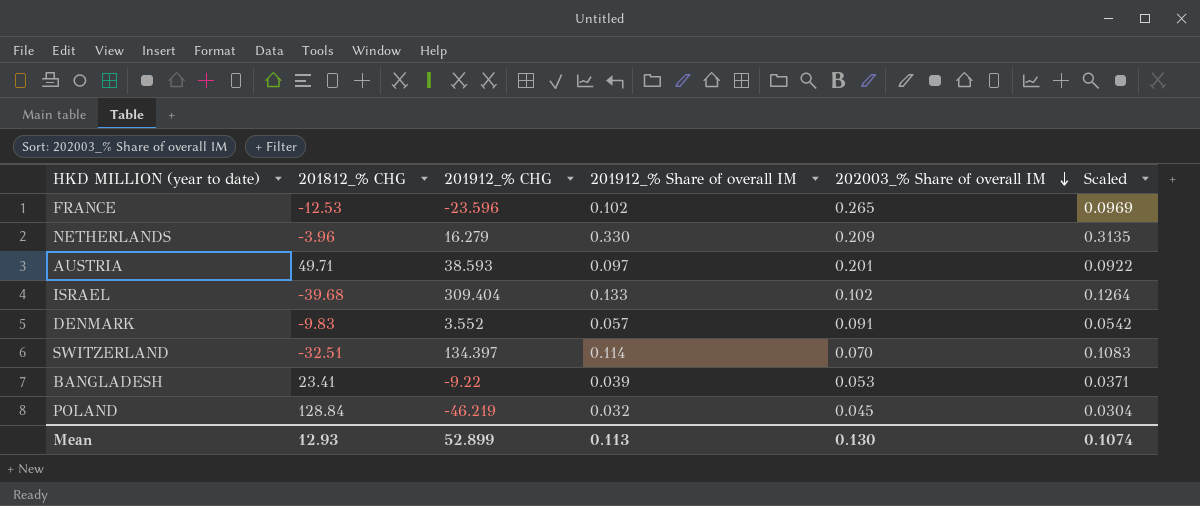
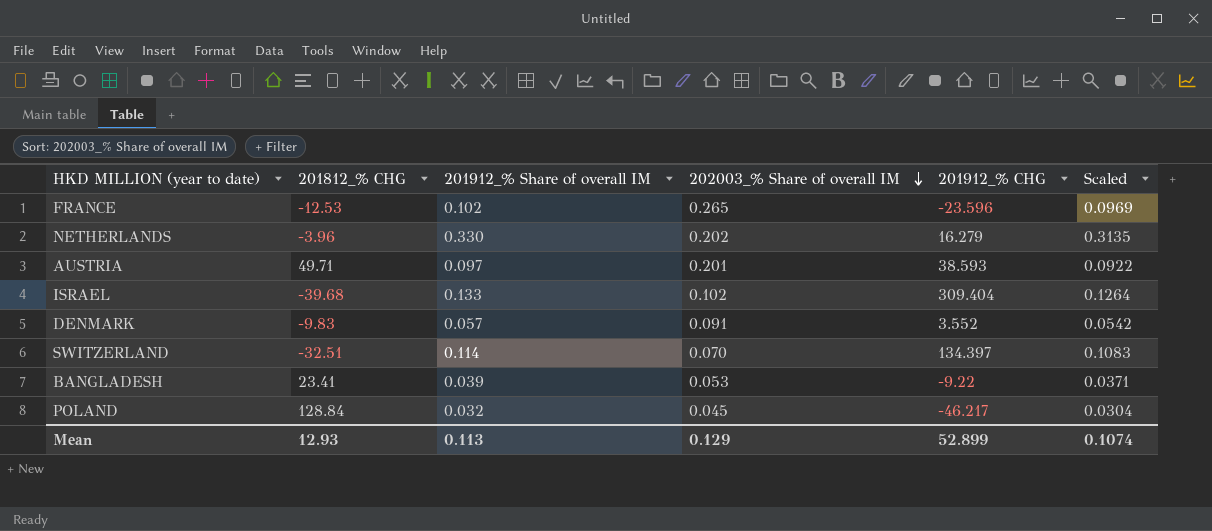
column 201912_% CHG | position: 3 -> 5
NETHERLANDS | 202003_% Share of overall IM: 0.209 -> 0.202
POLAND | 201912_% CHG: -46.219 -> -46.217
Mean | 202003_% Share of overall IM: 0.130 -> 0.129

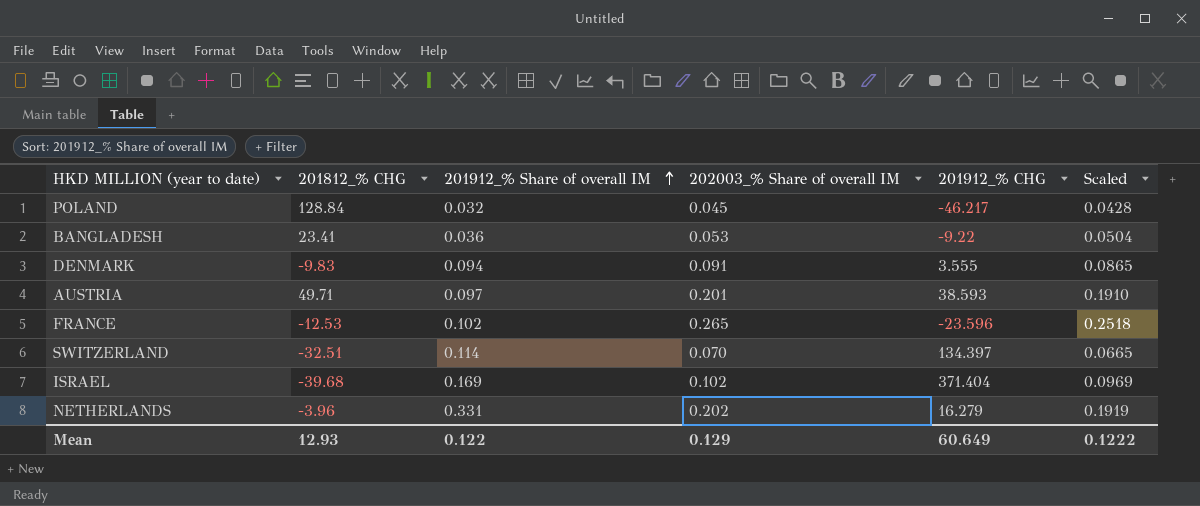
row order: 202003_% Share of overall IM descending -> 201912_% Share of overall IM ascending
column Scaled | formula: [201912_% Share of overall IM] * 0.95 -> [202003_% Share of overall IM] * 0.95
BANGLADESH | 201912_% Share of overall IM: 0.039 -> 0.036
DENMARK | 201912_% Share of overall IM: 0.057 -> 0.094
DENMARK | 201912_% CHG: 3.552 -> 3.555
ISRAEL | 201912_% Share of overall IM: 0.133 -> 0.169
ISRAEL | 201912_% CHG: 309.404 -> 371.404
NETHERLANDS | 201912_% Share of overall IM: 0.330 -> 0.331
Mean | 201912_% Share of overall IM: 0.113 -> 0.122
Mean | 201912_% CHG: 52.899 -> 60.649
Mean | Scaled: 0.1074 -> 0.1222

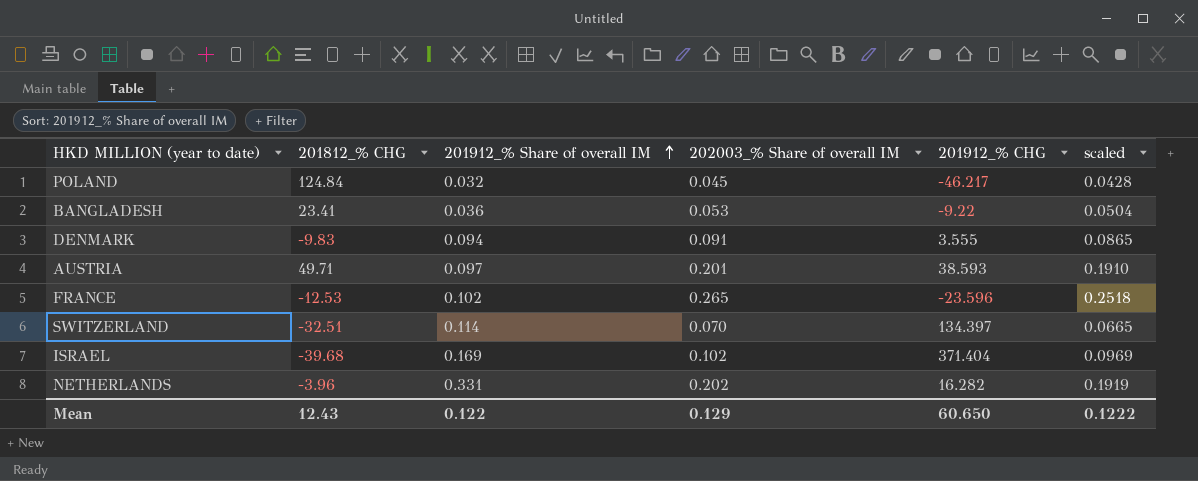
column name: Scaled -> scaled
POLAND | 201812_% CHG: 128.84 -> 124.84
NETHERLANDS | 201912_% CHG: 16.279 -> 16.282
Mean | 201812_% CHG: 12.93 -> 12.43
Mean | 201912_% CHG: 60.649 -> 60.650

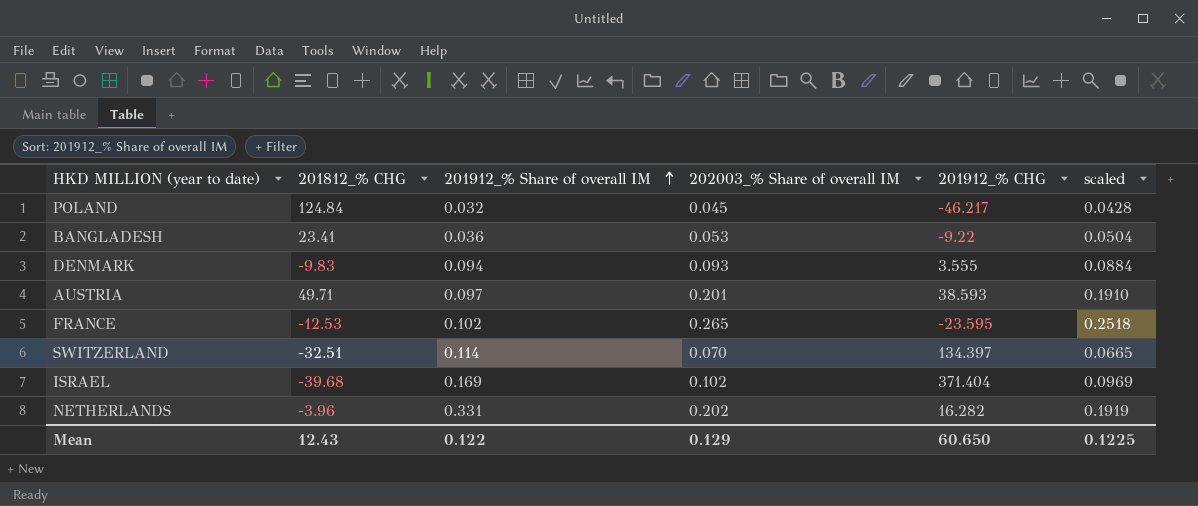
DENMARK | 202003_% Share of overall IM: 0.091 -> 0.093
DENMARK | scaled: 0.0865 -> 0.0884
FRANCE | 201912_% CHG: -23.596 -> -23.595
Mean | scaled: 0.1222 -> 0.1225

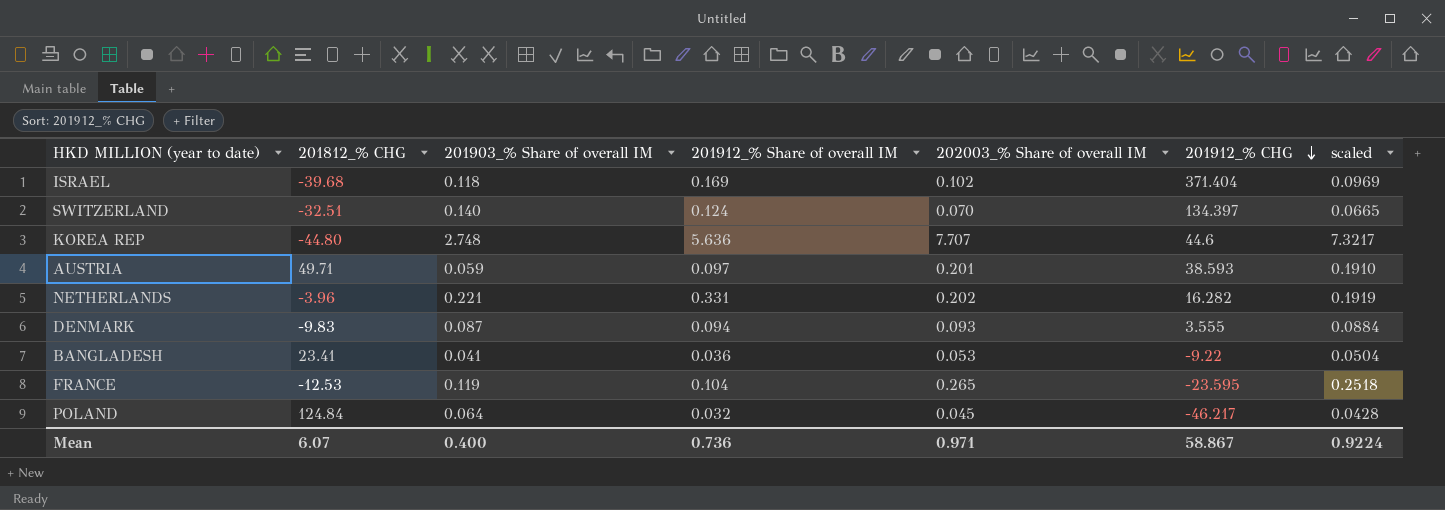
row order: 201912_% Share of overall IM ascending -> 201912_% CHG descending
column 201903_% Share of overall IM | position: none -> 3
SWITZERLAND | 201912_% Share of overall IM: 0.114 -> 0.124
row KOREA REP: none -> -44.80 | 2.748 | 5.636 | 7.707 | 44.6 | 7.3217
FRANCE | 201912_% Share of overall IM: 0.102 -> 0.104
Mean | 201812_% CHG: 12.43 -> 6.07
Mean | 201912_% Share of overall IM: 0.122 -> 0.736
Mean | 202003_% Share of overall IM: 0.129 -> 0.971
Mean | 201912_% CHG: 60.650 -> 58.867
Mean | scaled: 0.1225 -> 0.9224

